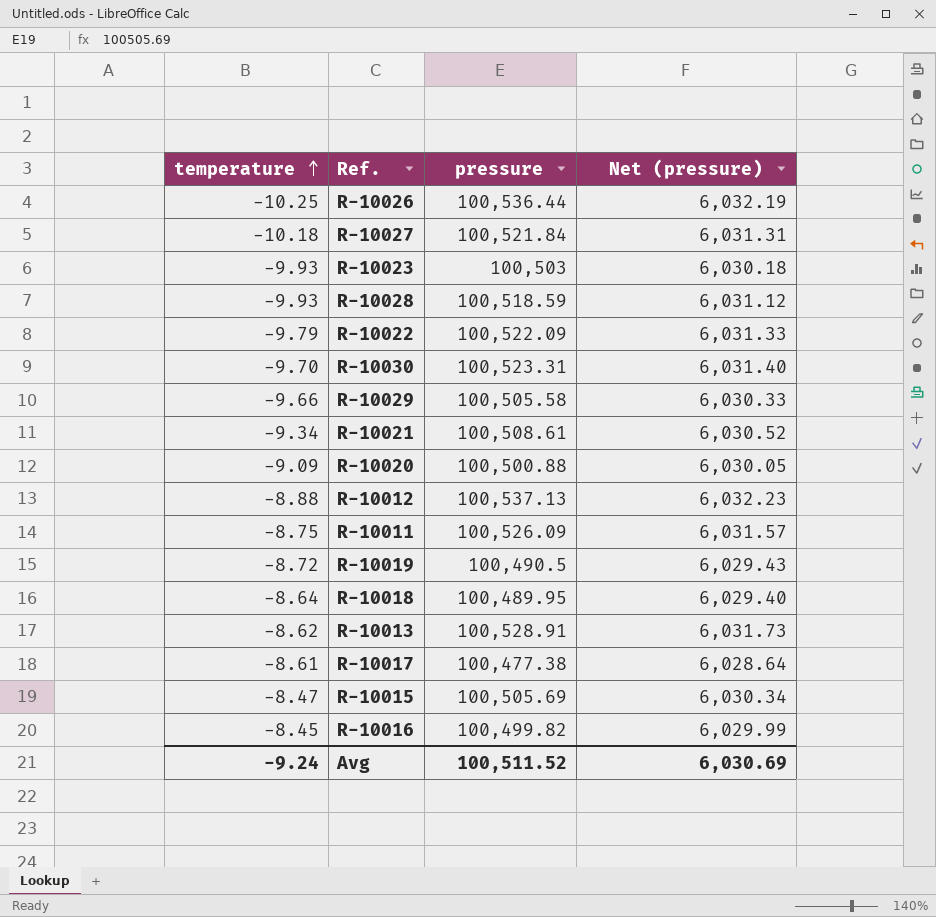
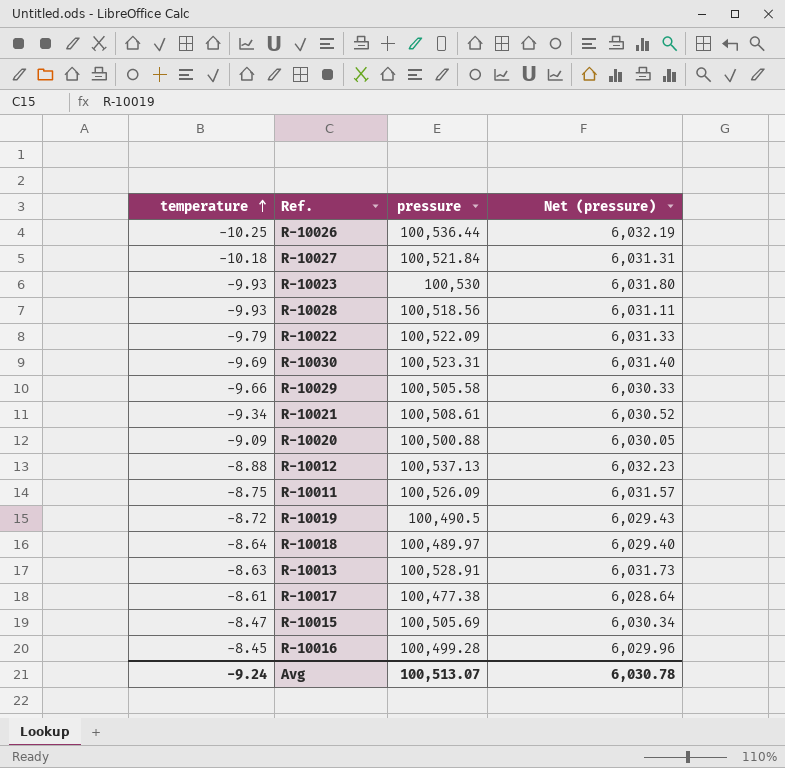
R-10023 | pressure: 100,503 -> 100,530
R-10023 | Net (pressure): 6,030.18 -> 6,031.80
R-10028 | pressure: 100,518.59 -> 100,518.56
R-10028 | Net (pressure): 6,031.12 -> 6,031.11
R-10030 | temperature: -9.70 -> -9.69
R-10018 | pressure: 100,489.95 -> 100,489.97
R-10013 | temperature: -8.62 -> -8.63
R-10016 | pressure: 100,499.82 -> 100,499.28
R-10016 | Net (pressure): 6,029.99 -> 6,029.96
Avg | pressure: 100,511.52 -> 100,513.07
Avg | Net (pressure): 6,030.69 -> 6,030.78

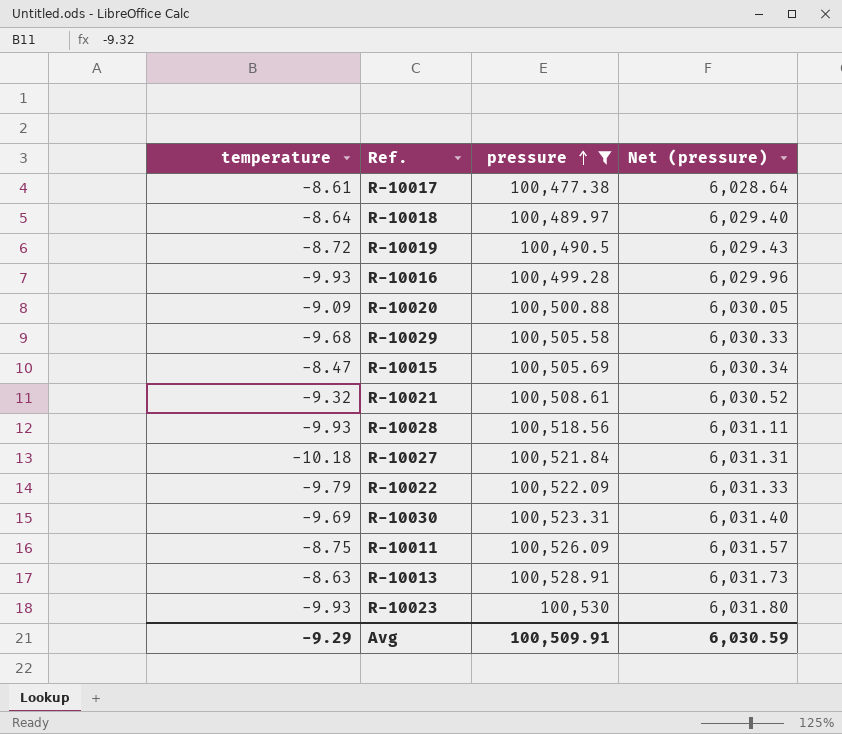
filter: none -> pressure <= 100,530
row order: temperature ascending -> pressure ascending
R-10016 | temperature: -8.45 -> -9.93
R-10029 | temperature: -9.66 -> -9.68
R-10021 | temperature: -9.34 -> -9.32
Avg | temperature: -9.24 -> -9.29
Avg | pressure: 100,513.07 -> 100,509.91
Avg | Net (pressure): 6,030.78 -> 6,030.59

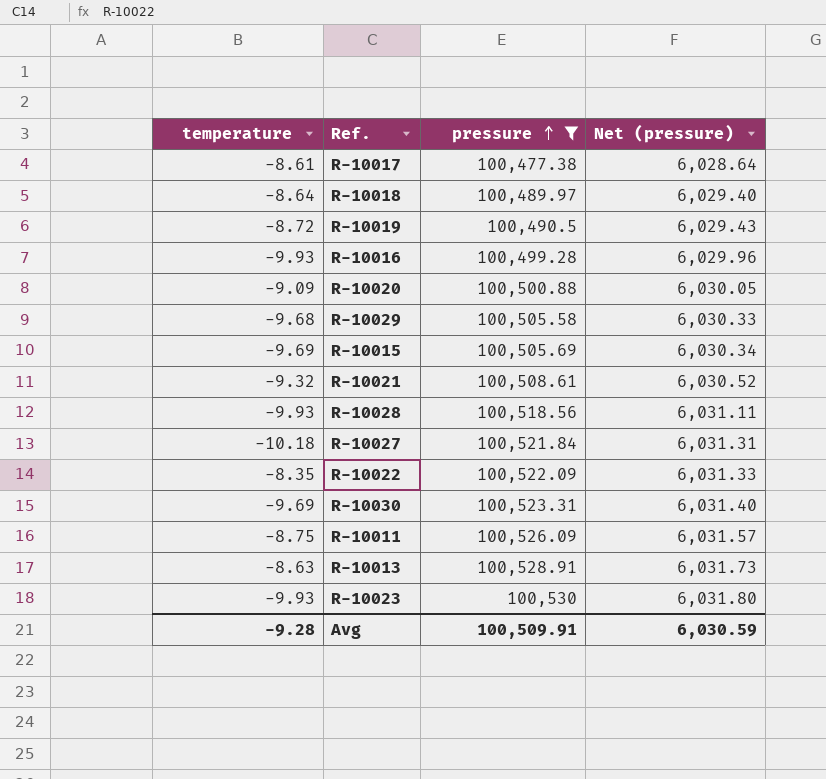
R-10015 | temperature: -8.47 -> -9.69
R-10022 | temperature: -9.79 -> -8.35
Avg | temperature: -9.29 -> -9.28

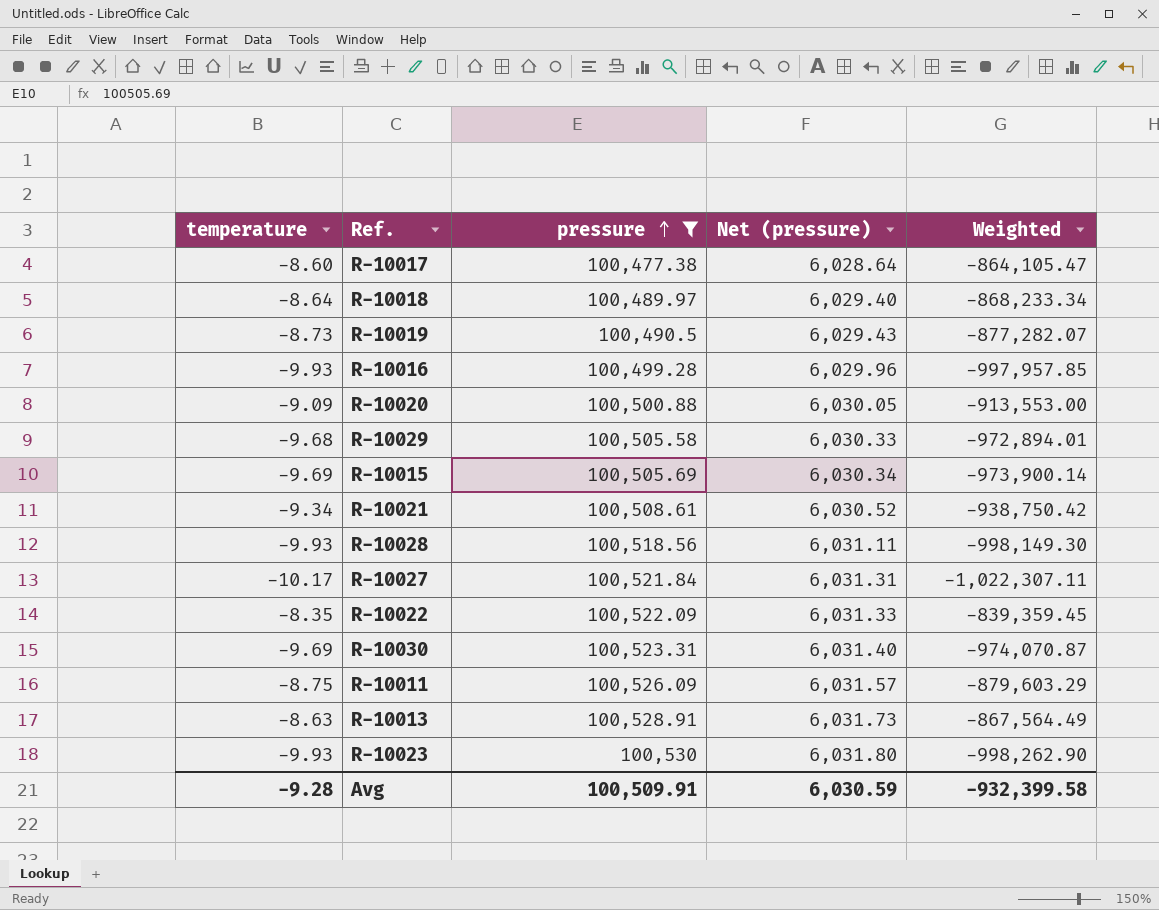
column Weighted | formula: none -> [temperature] * [pressure]
R-10017 | temperature: -8.61 -> -8.60
R-10019 | temperature: -8.72 -> -8.73
R-10021 | temperature: -9.32 -> -9.34
R-10027 | temperature: -10.18 -> -10.17

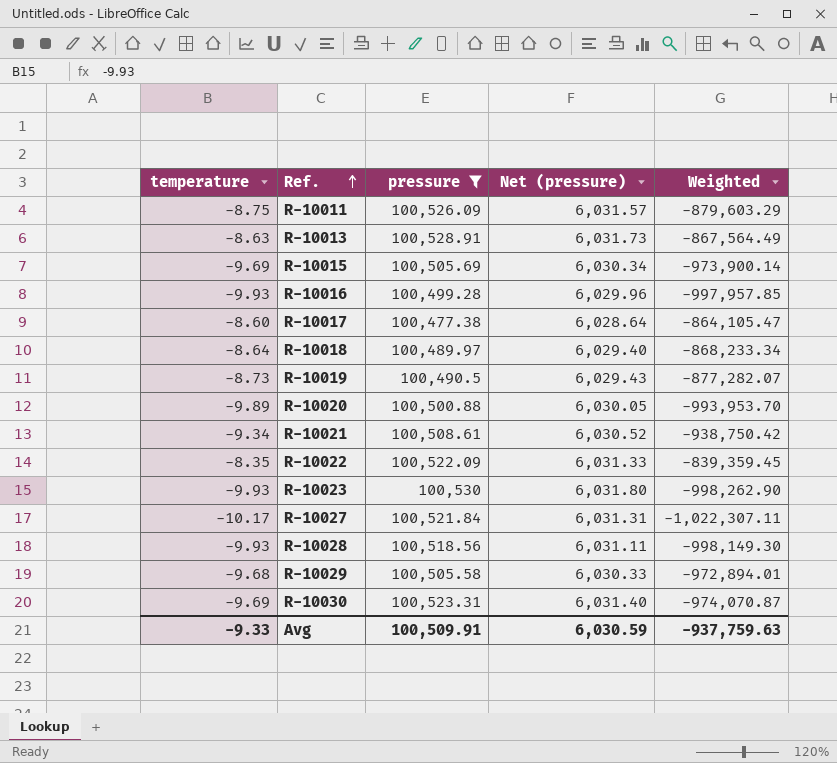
row order: pressure ascending -> Ref. ascending
R-10020 | temperature: -9.09 -> -9.89
R-10020 | Weighted: -913,553.00 -> -993,953.70
Avg | temperature: -9.28 -> -9.33
Avg | Weighted: -932,399.58 -> -937,759.63

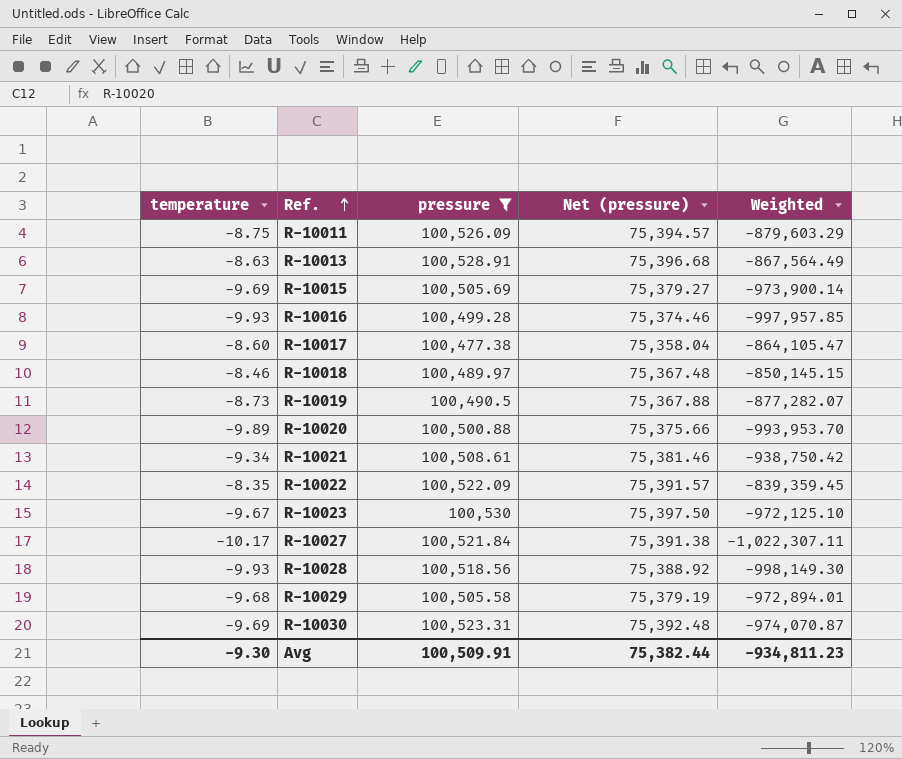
column Net (pressure) | formula: [pressure] * 0.06 -> [pressure] * 0.75
R-10018 | temperature: -8.64 -> -8.46
R-10018 | Weighted: -868,233.34 -> -850,145.15
R-10023 | temperature: -9.93 -> -9.67
R-10023 | Weighted: -998,262.90 -> -972,125.10
Avg | temperature: -9.33 -> -9.30
Avg | Net (pressure): 6,030.59 -> 75,382.44
Avg | Weighted: -937,759.63 -> -934,811.23

